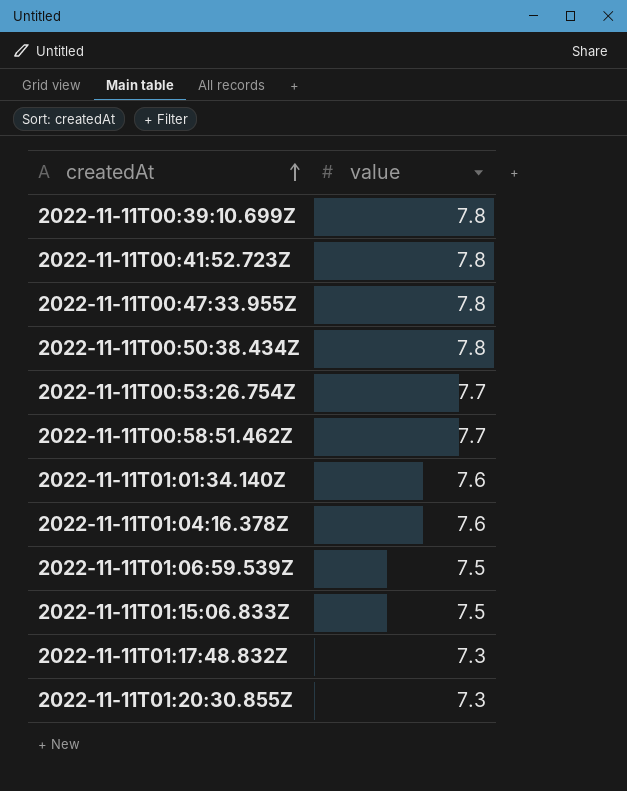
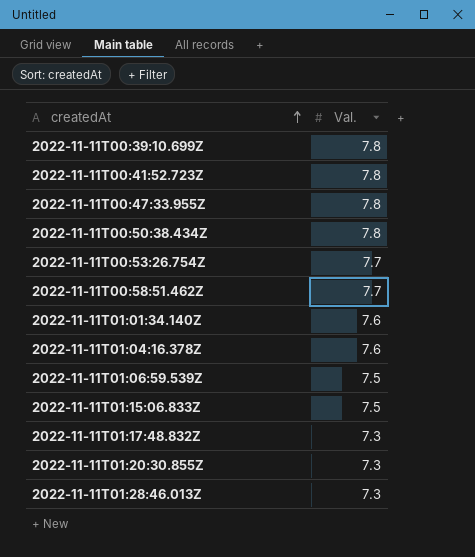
column name: value -> Val.
row 2022-11-11T01:28:46.013Z: none -> 7.3

